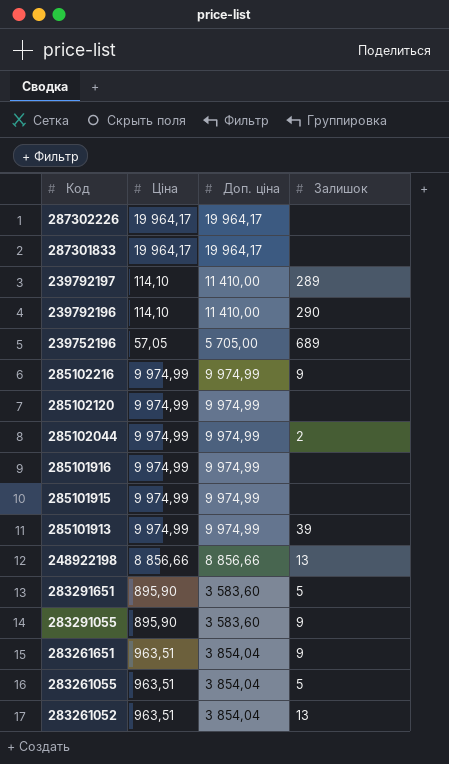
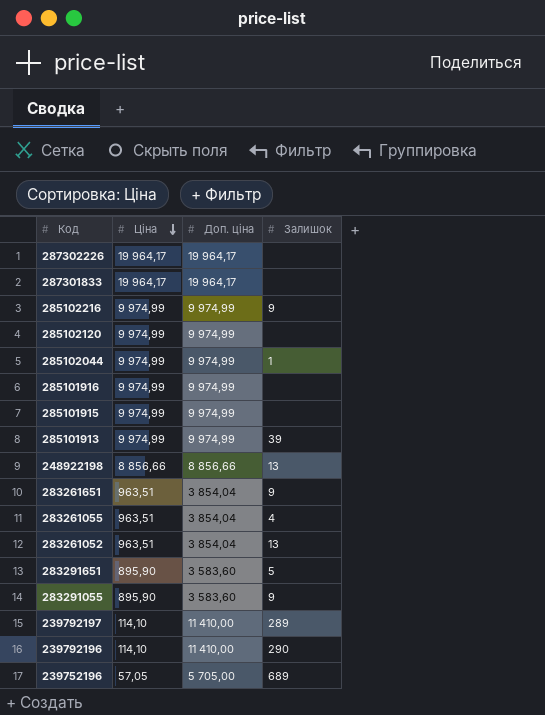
row order: none -> Ціна descending
285102044 | Залишок: 2 -> 1
283261055 | Залишок: 5 -> 4

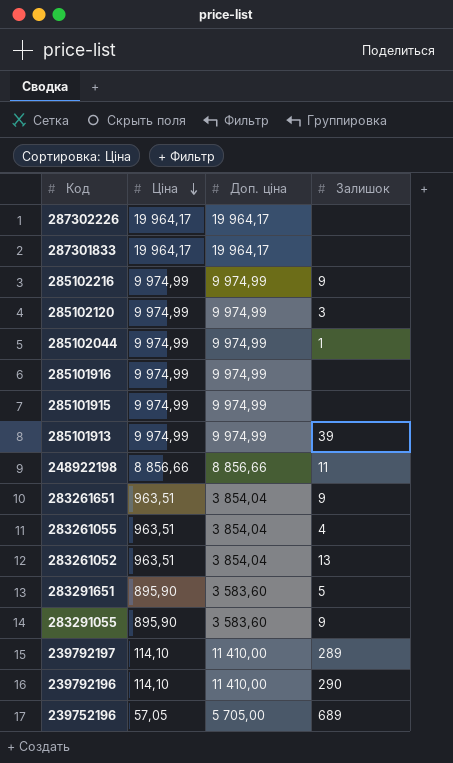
285102120 | Залишок: none -> 3
248922198 | Залишок: 13 -> 11

